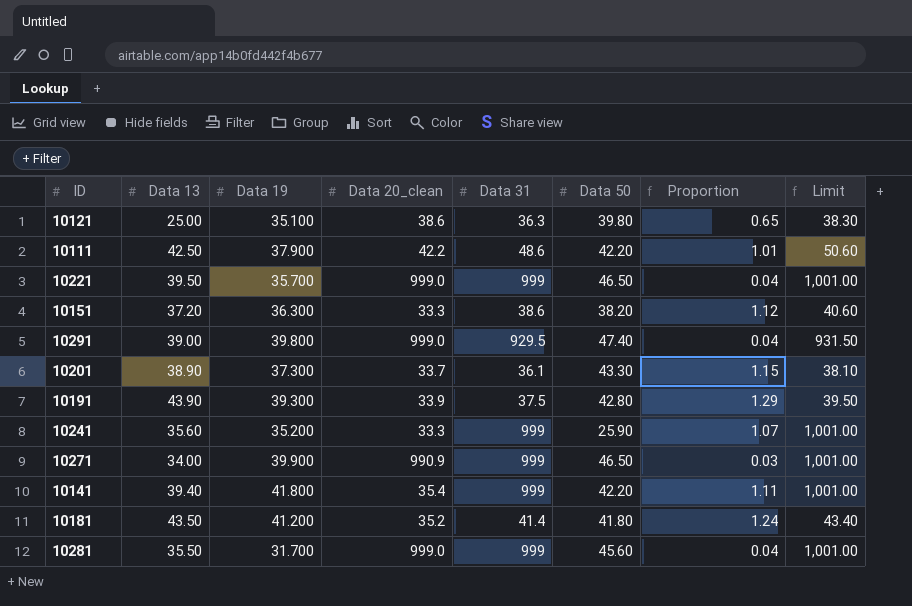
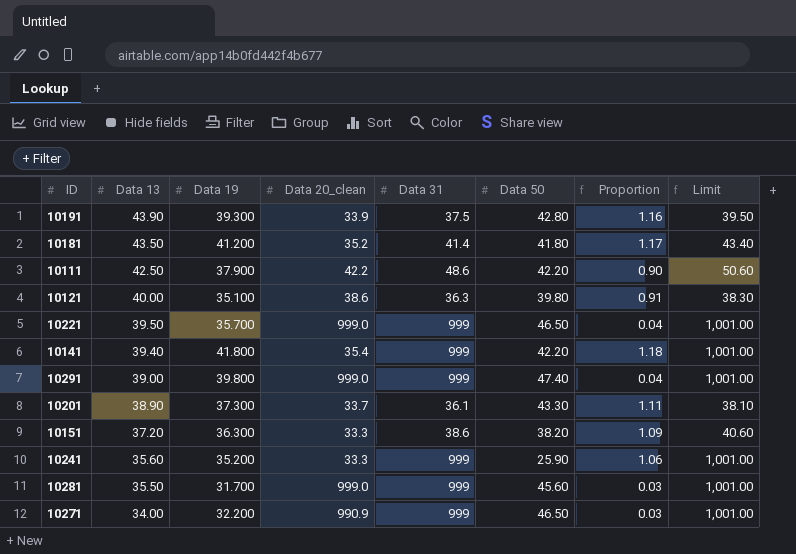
row order: none -> Data 13 descending
column Proportion | formula: [Data 13] / [Data 20_clean] -> [Data 19] / [Data 20_clean]
10121 | Data 13: 25.00 -> 40.00
10291 | Data 31: 929.5 -> 999
10291 | Limit: 931.50 -> 1,001.00
10271 | Data 19: 39.900 -> 32.200

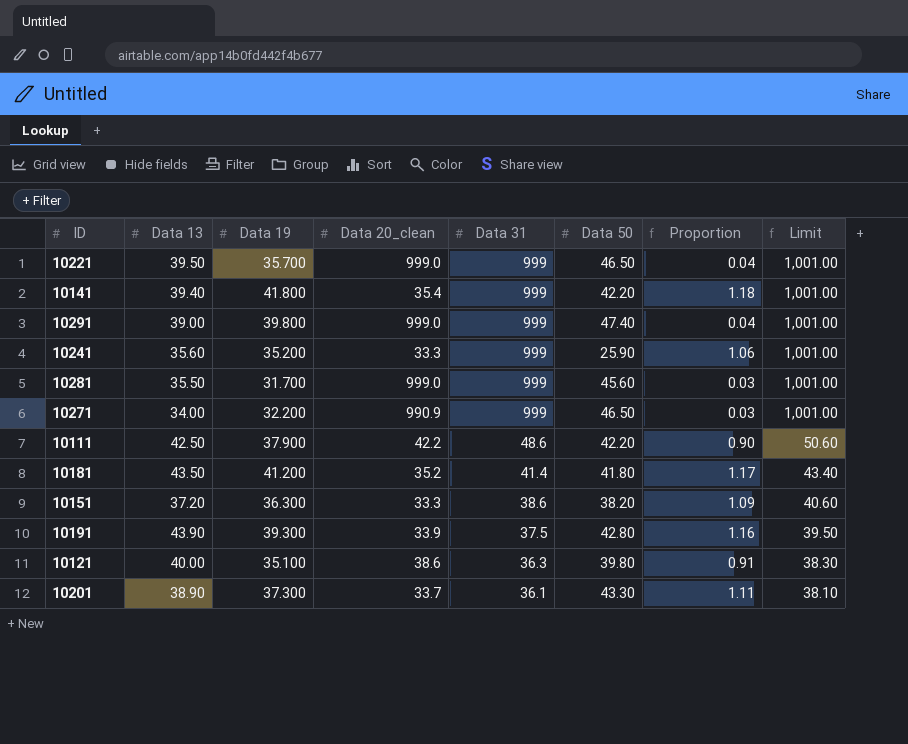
row order: Data 13 descending -> Data 31 descending

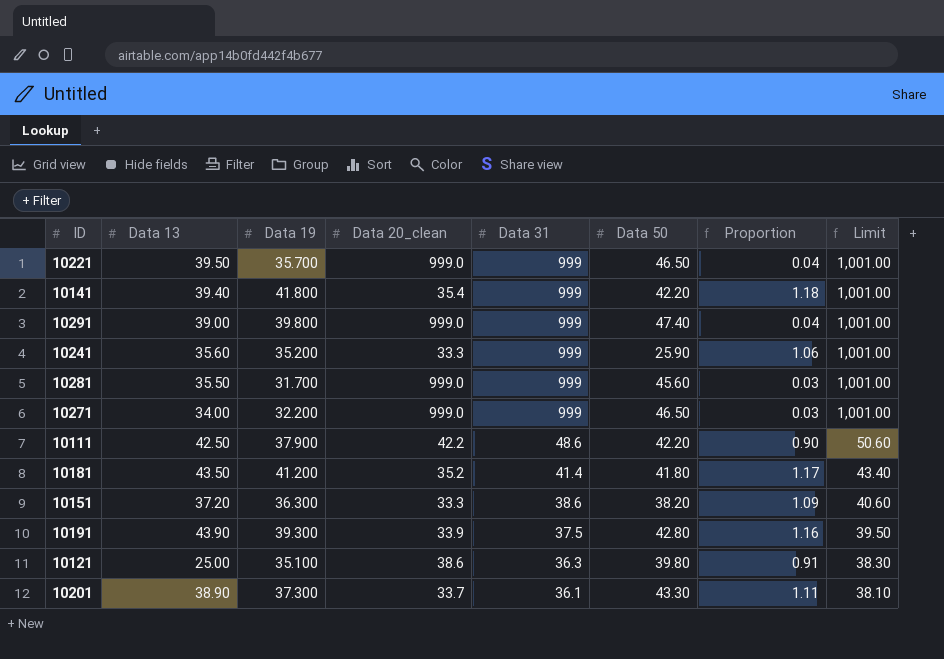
10271 | Data 20_clean: 990.9 -> 999.0
10121 | Data 13: 40.00 -> 25.00

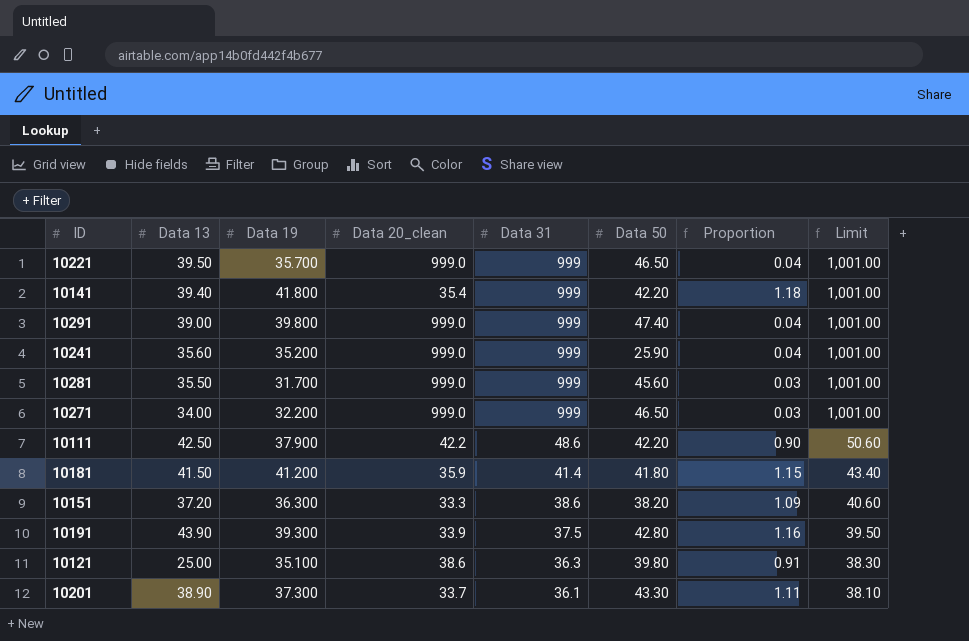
10241 | Data 20_clean: 33.3 -> 999.0
10241 | Proportion: 1.06 -> 0.04
10181 | Data 13: 43.50 -> 41.50
10181 | Data 20_clean: 35.2 -> 35.9
10181 | Proportion: 1.17 -> 1.15

